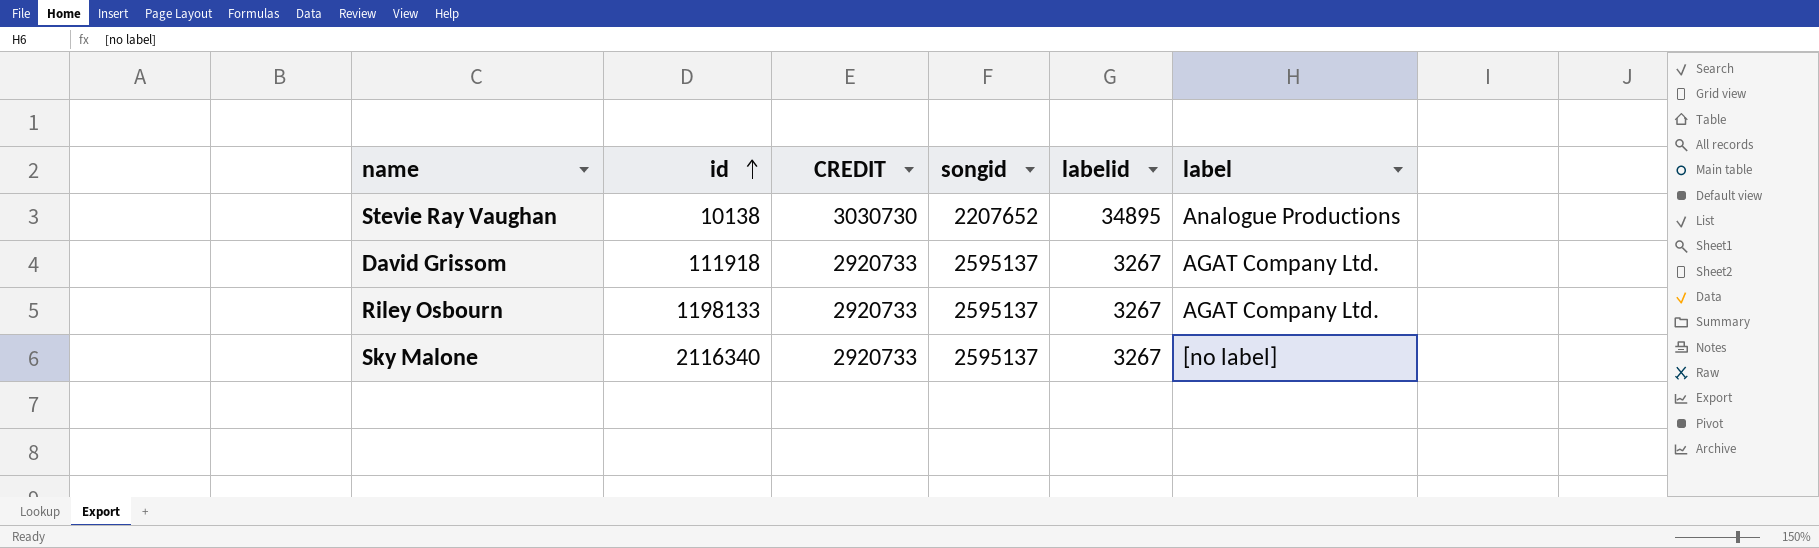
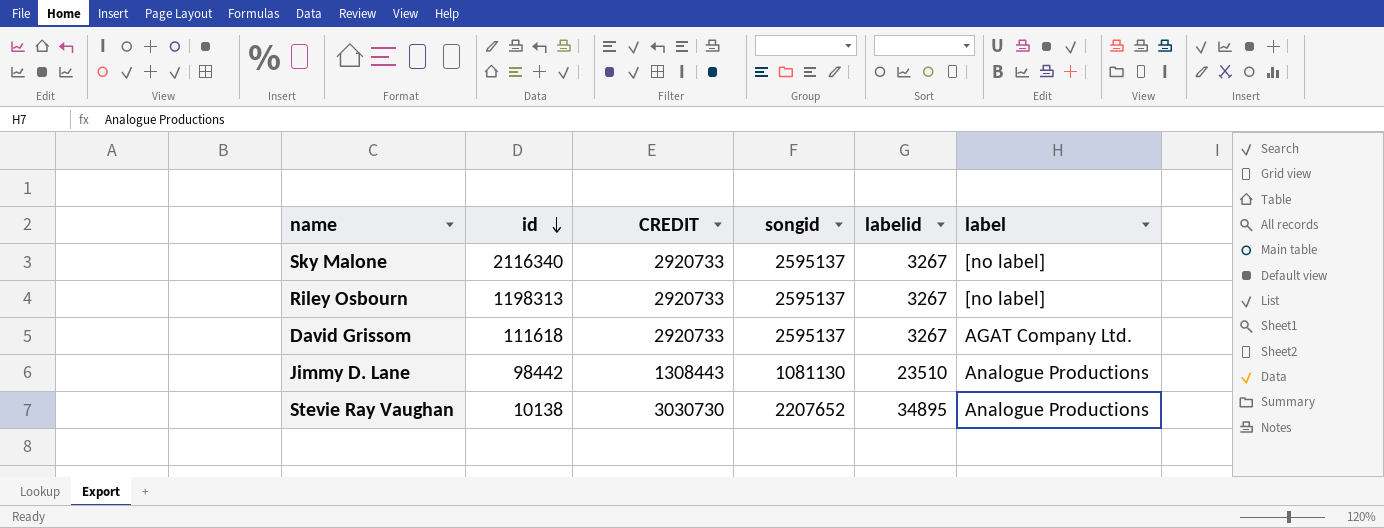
row order: id ascending -> id descending
Riley Osbourn | id: 1198133 -> 1198313
Riley Osbourn | label: AGAT Company Ltd. -> [no label]
David Grissom | id: 111918 -> 111618
row Jimmy D. Lane: none -> 98442 | 1308443 | 1081130 | 23510 | Analogue Productions

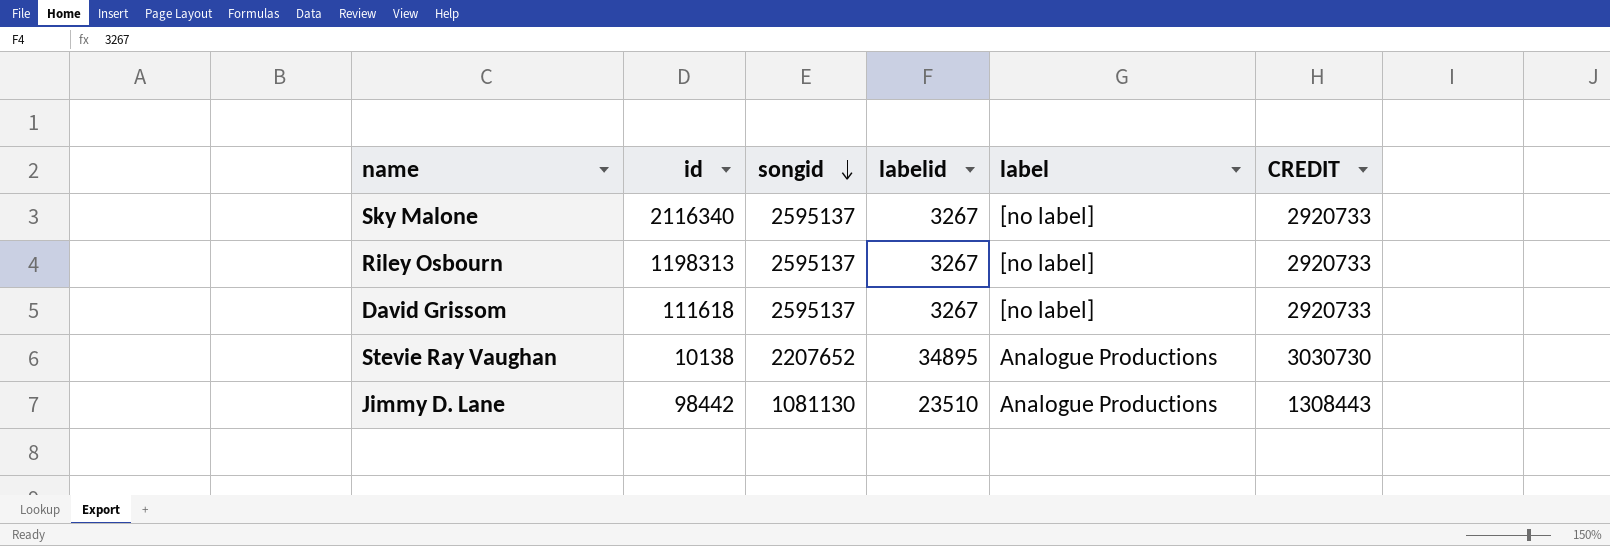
row order: id descending -> songid descending
column CREDIT | position: 3 -> 6
David Grissom | label: AGAT Company Ltd. -> [no label]

